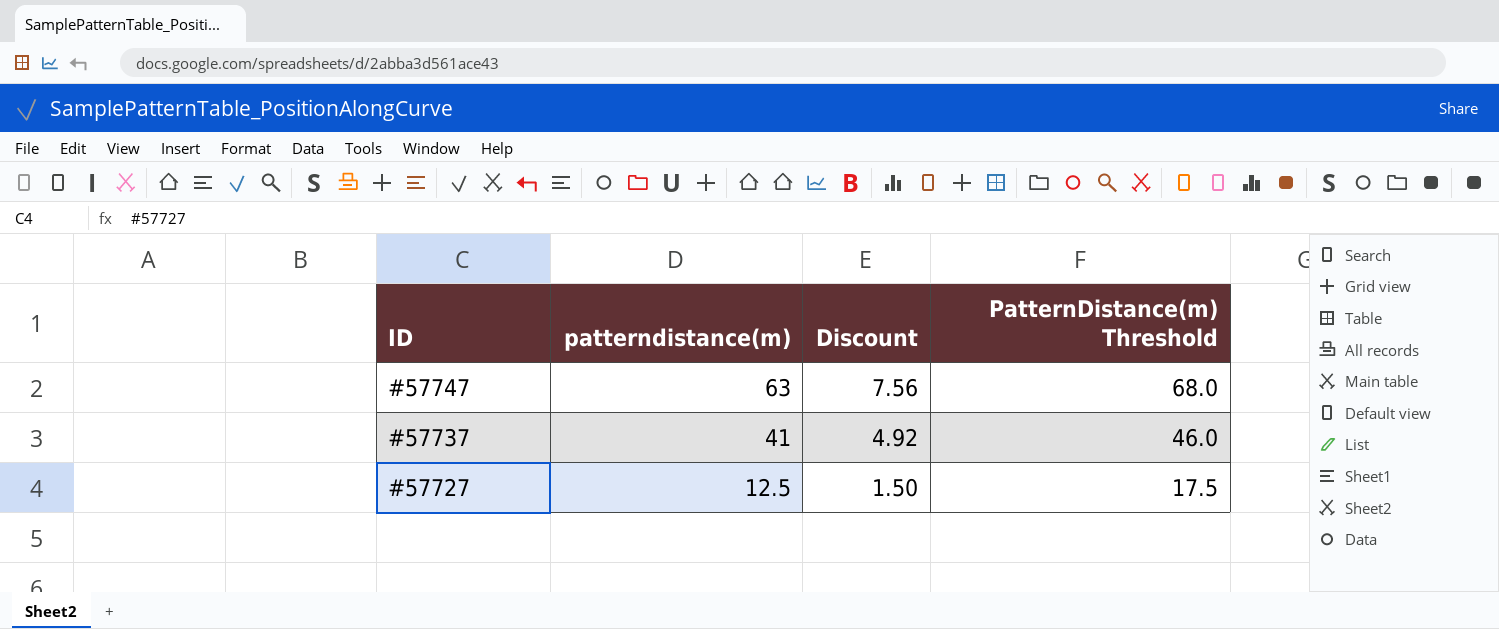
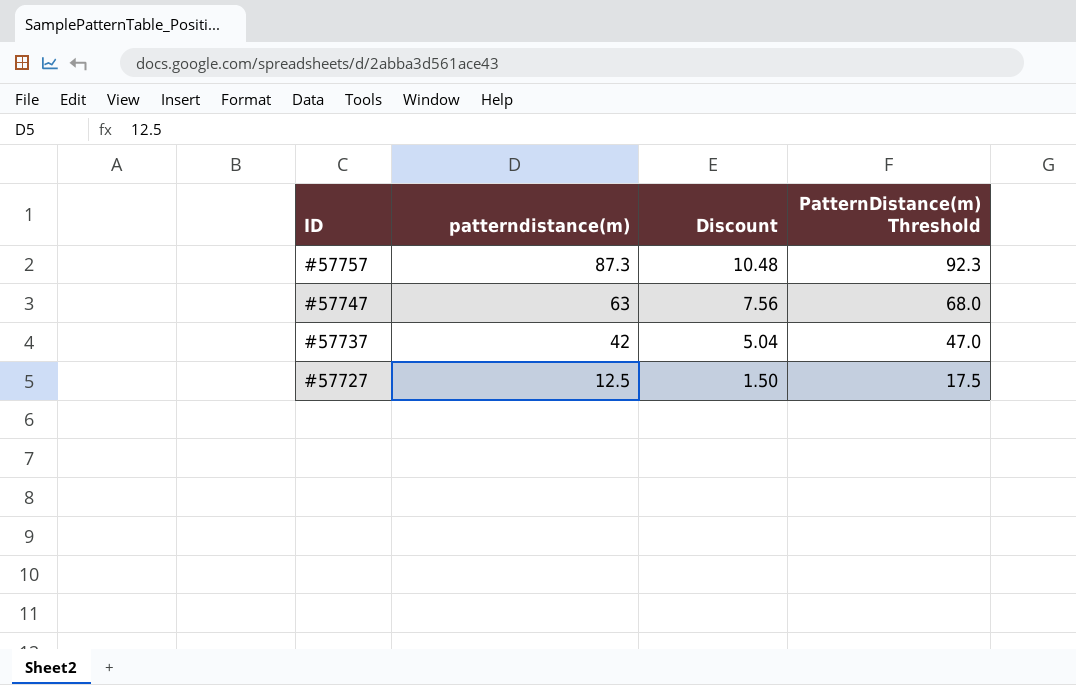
row #57757: none -> 87.3 | 10.48 | 92.3
#57737 | patterndistance(m): 41 -> 42
#57737 | Discount: 4.92 -> 5.04
#57737 | PatternDistance(m) Threshold: 46.0 -> 47.0

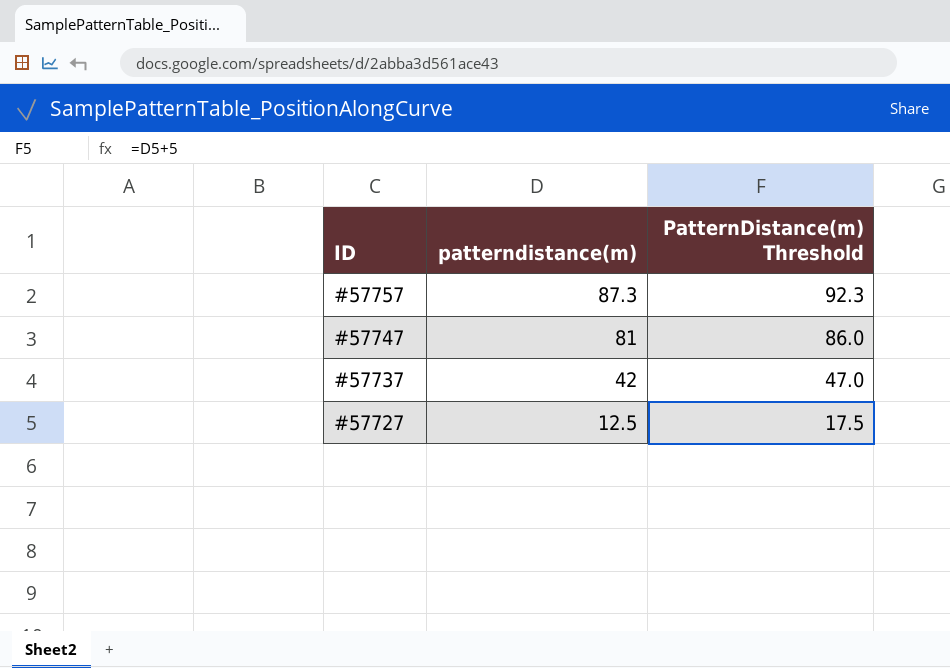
column Discount | formula: [patterndistance(m)] * 0.12 -> none
#57747 | patterndistance(m): 63 -> 81
#57747 | PatternDistance(m) Threshold: 68.0 -> 86.0

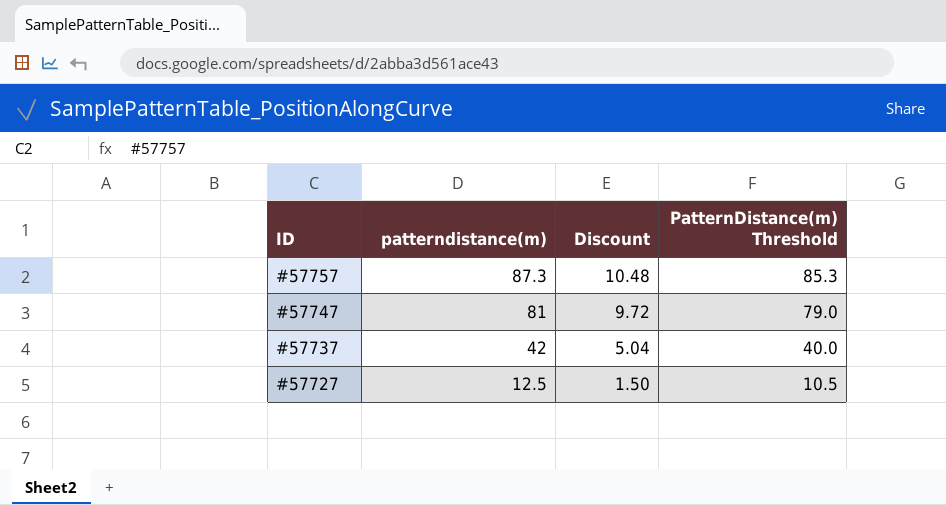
column Discount | formula: none -> [patterndistance(m)] * 0.12
column PatternDistance(m) Threshold | formula: [patterndistance(m)] + 5 -> [patterndistance(m)] - 2

